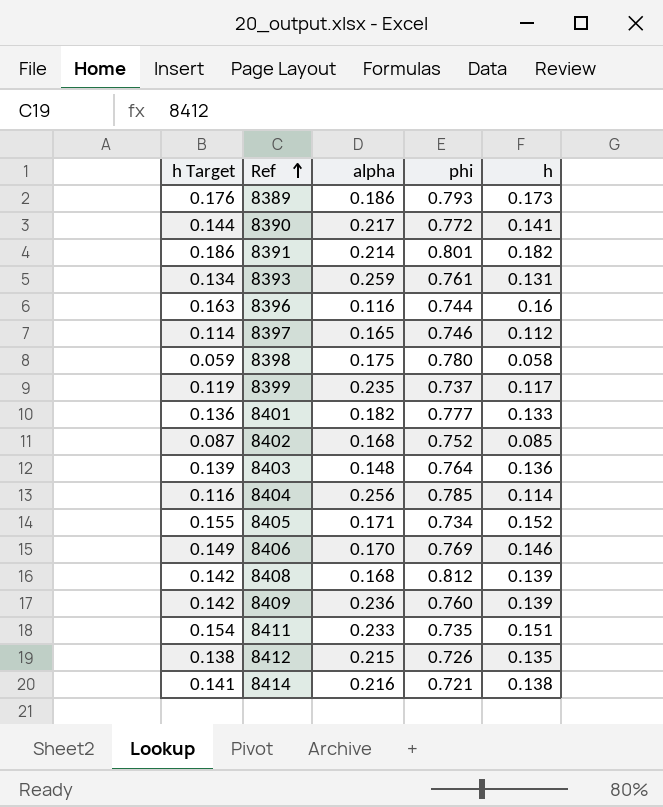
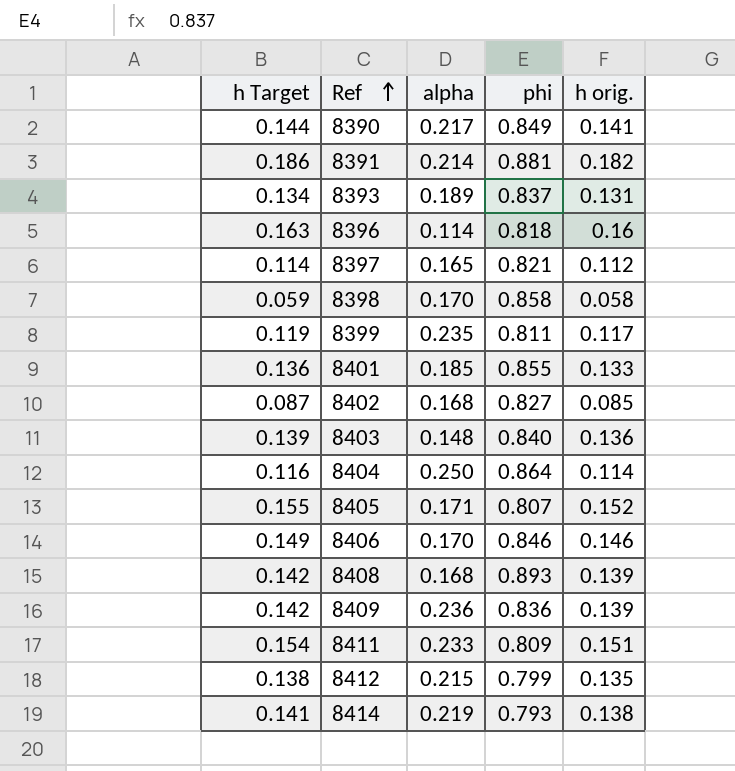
column name: h -> h orig.
row 8389: 0.176 | 0.186 | 0.793 | 0.173 -> none
8390 | phi: 0.772 -> 0.849
8391 | phi: 0.801 -> 0.881
8393 | alpha: 0.259 -> 0.189
8393 | phi: 0.761 -> 0.837
8396 | alpha: 0.116 -> 0.114
8396 | phi: 0.744 -> 0.818
8397 | phi: 0.746 -> 0.821
8398 | alpha: 0.175 -> 0.170
8398 | phi: 0.780 -> 0.858
8399 | phi: 0.737 -> 0.811
8401 | alpha: 0.182 -> 0.185
8401 | phi: 0.777 -> 0.855
8402 | phi: 0.752 -> 0.827
8403 | phi: 0.764 -> 0.840
8404 | alpha: 0.256 -> 0.250
8404 | phi: 0.785 -> 0.864
8405 | phi: 0.734 -> 0.807
8406 | phi: 0.769 -> 0.846
8408 | phi: 0.812 -> 0.893
8409 | phi: 0.760 -> 0.836
8411 | phi: 0.735 -> 0.809
8412 | phi: 0.726 -> 0.799
8414 | alpha: 0.216 -> 0.219
8414 | phi: 0.721 -> 0.793

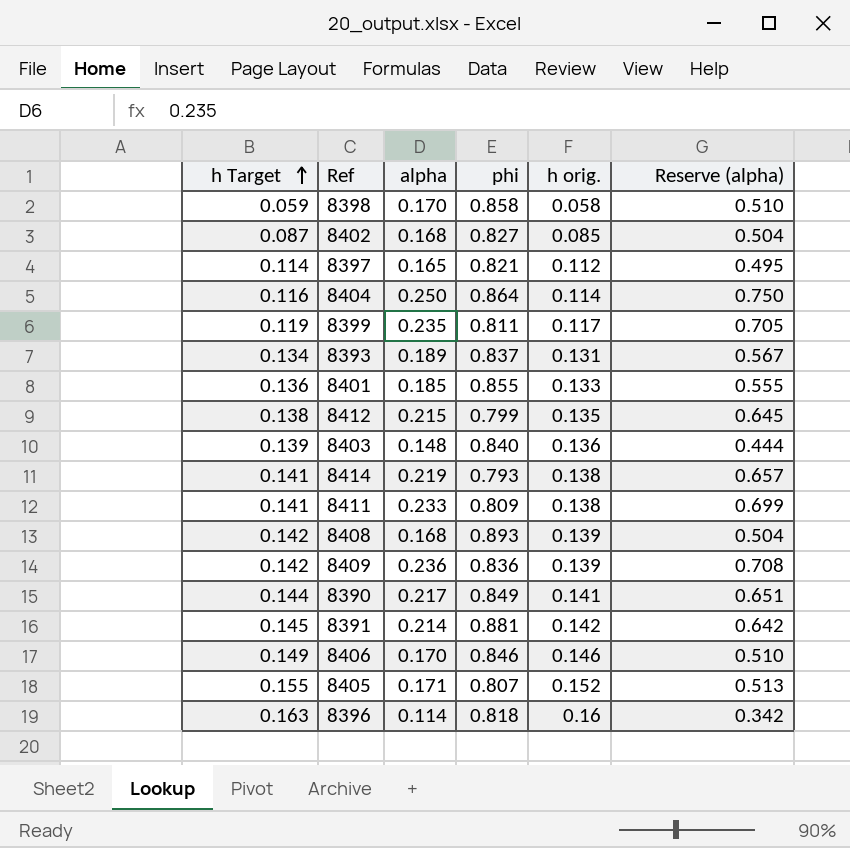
row order: Ref ascending -> h Target ascending
column Reserve (alpha) | formula: none -> [alpha] * 3
8411 | h Target: 0.154 -> 0.141
8411 | h orig.: 0.151 -> 0.138
8391 | h Target: 0.186 -> 0.145
8391 | h orig.: 0.182 -> 0.142

